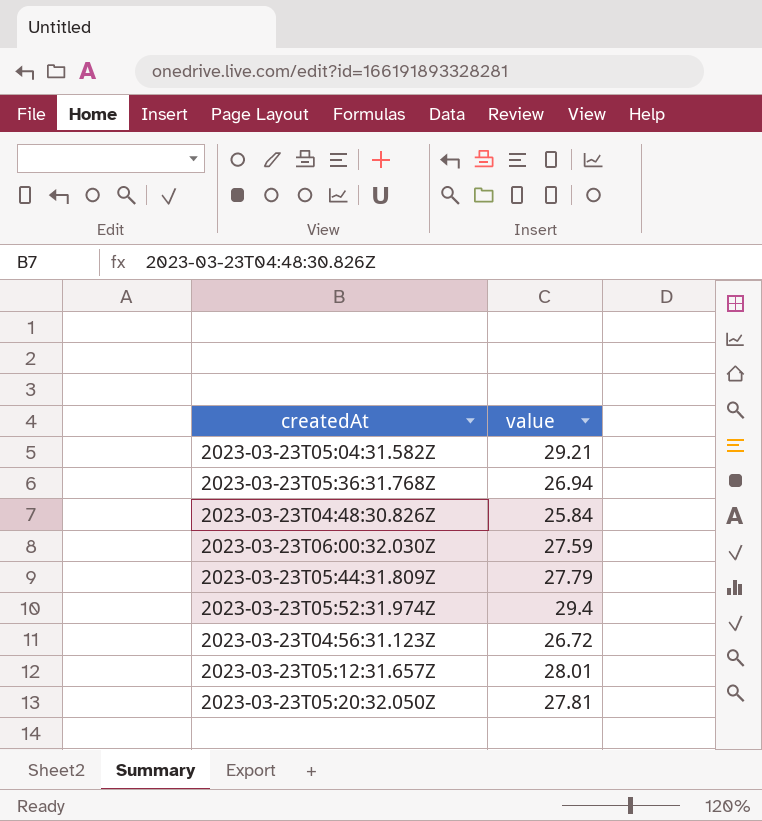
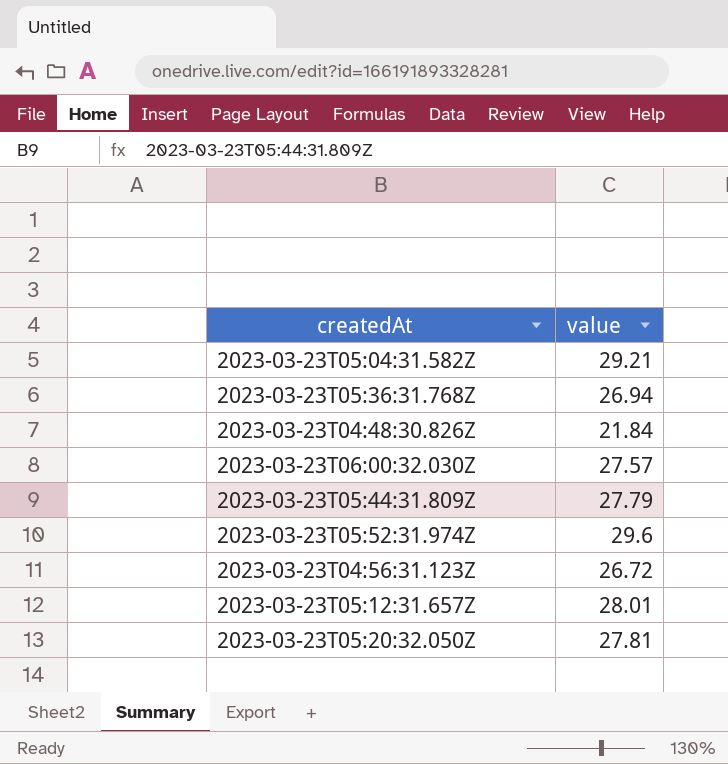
2023-03-23T04:48:30.826Z | value: 25.84 -> 21.84
2023-03-23T06:00:32.030Z | value: 27.59 -> 27.57
2023-03-23T05:52:31.974Z | value: 29.4 -> 29.6

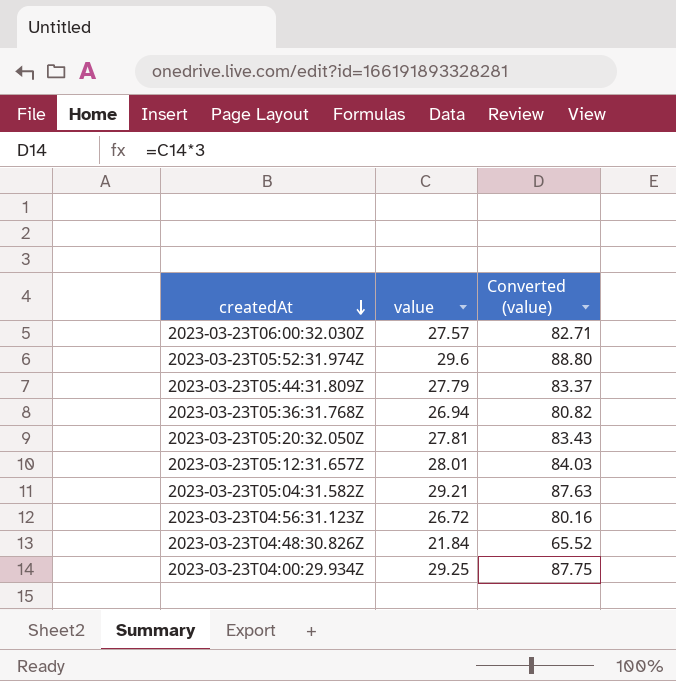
row order: none -> createdAt descending
column Converted (value) | formula: none -> [value] * 3
row 2023-03-23T04:00:29.934Z: none -> 29.25 | 87.75

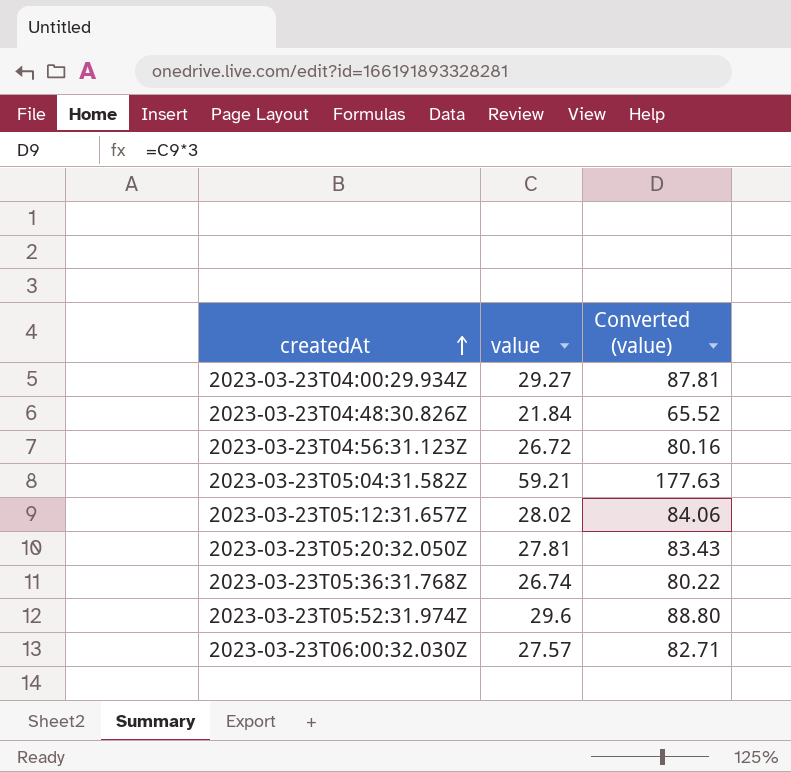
row order: createdAt descending -> createdAt ascending
row 2023-03-23T05:44:31.809Z: 27.79 | 83.37 -> none
2023-03-23T04:00:29.934Z | value: 29.25 -> 29.27
2023-03-23T04:00:29.934Z | Converted (value): 87.75 -> 87.81
2023-03-23T05:04:31.582Z | value: 29.21 -> 59.21
2023-03-23T05:04:31.582Z | Converted (value): 87.63 -> 177.63
2023-03-23T05:12:31.657Z | value: 28.01 -> 28.02
2023-03-23T05:12:31.657Z | Converted (value): 84.03 -> 84.06
2023-03-23T05:36:31.768Z | value: 26.94 -> 26.74
2023-03-23T05:36:31.768Z | Converted (value): 80.82 -> 80.22

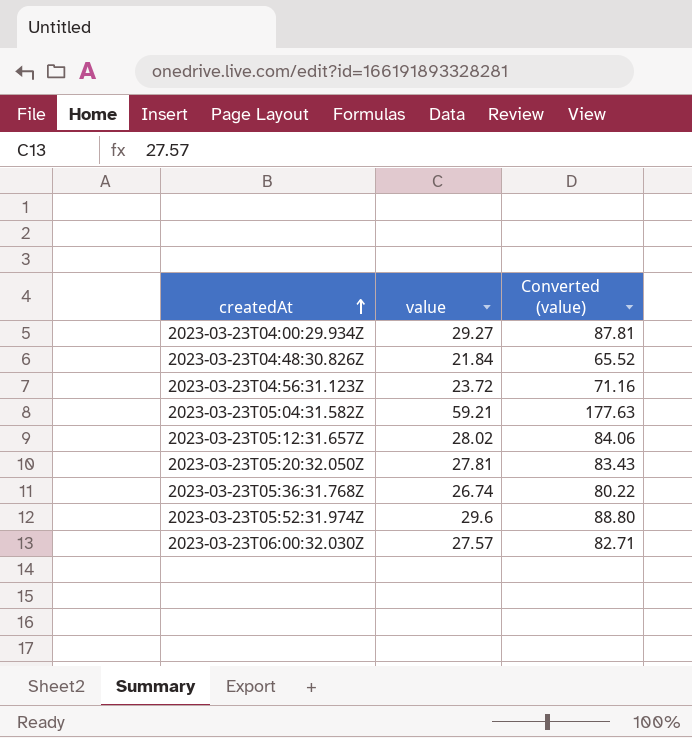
2023-03-23T04:56:31.123Z | value: 26.72 -> 23.72
2023-03-23T04:56:31.123Z | Converted (value): 80.16 -> 71.16

